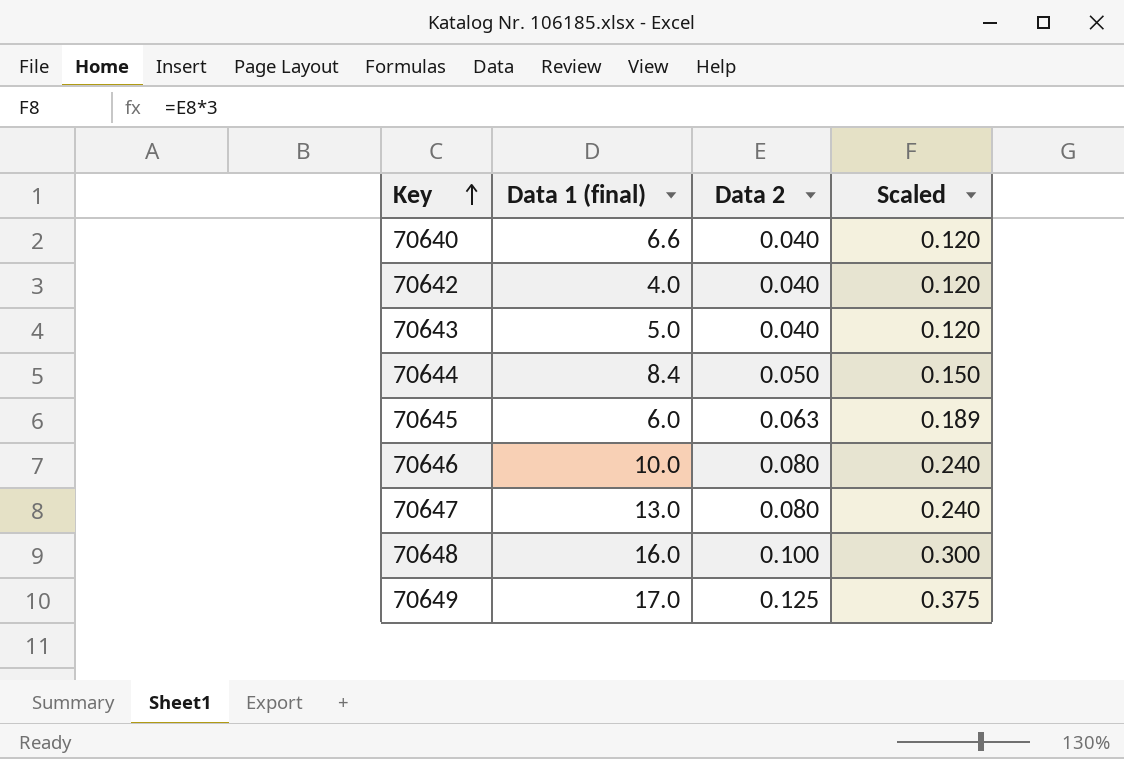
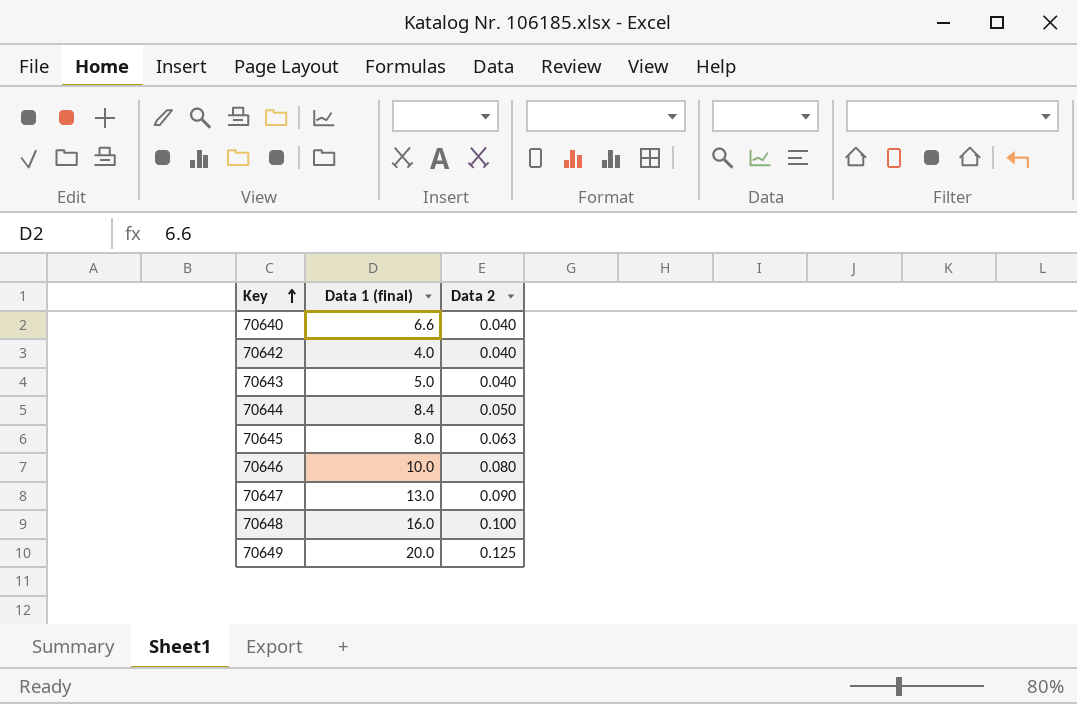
column Scaled | formula: [Data 2] * 3 -> none
70645 | Data 1 (final): 6.0 -> 8.0
70647 | Data 2: 0.080 -> 0.090
70649 | Data 1 (final): 17.0 -> 20.0

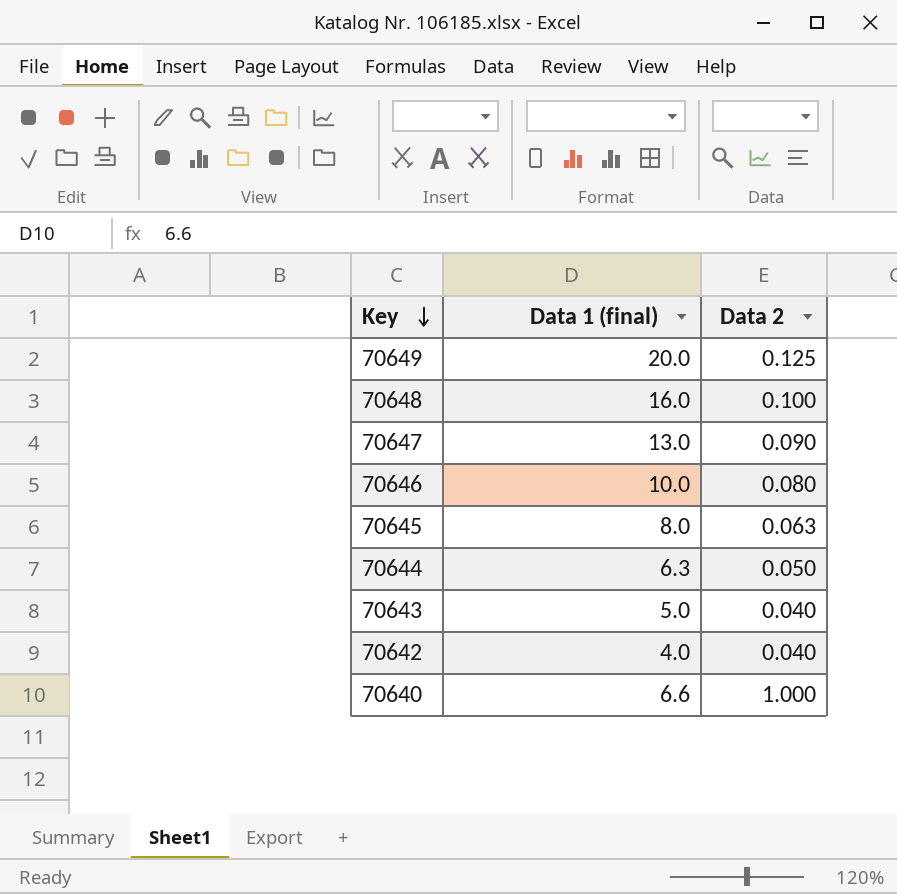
row order: Key ascending -> Key descending
70644 | Data 1 (final): 8.4 -> 6.3
70640 | Data 2: 0.040 -> 1.000

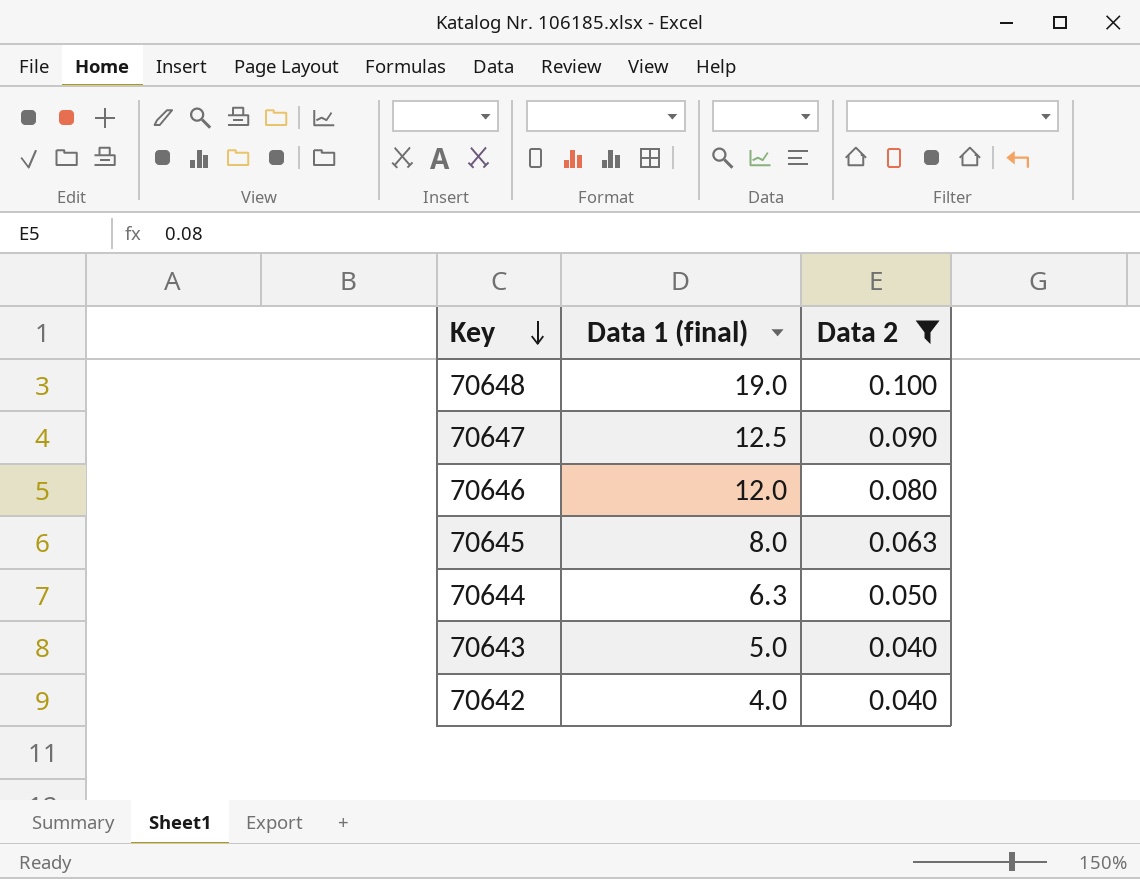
filter: none -> Data 2 <= 0.100
70648 | Data 1 (final): 16.0 -> 19.0
70647 | Data 1 (final): 13.0 -> 12.5
70646 | Data 1 (final): 10.0 -> 12.0

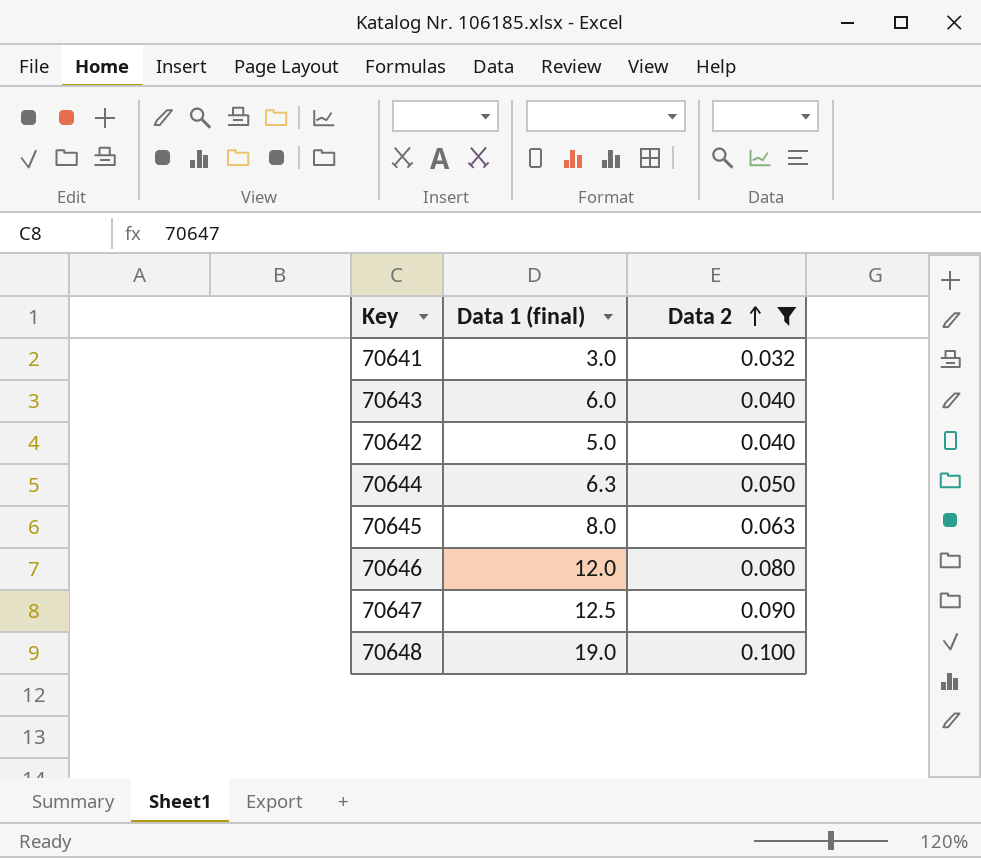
row order: Key descending -> Data 2 ascending
row 70641: none -> 3.0 | 0.032
70643 | Data 1 (final): 5.0 -> 6.0
70642 | Data 1 (final): 4.0 -> 5.0

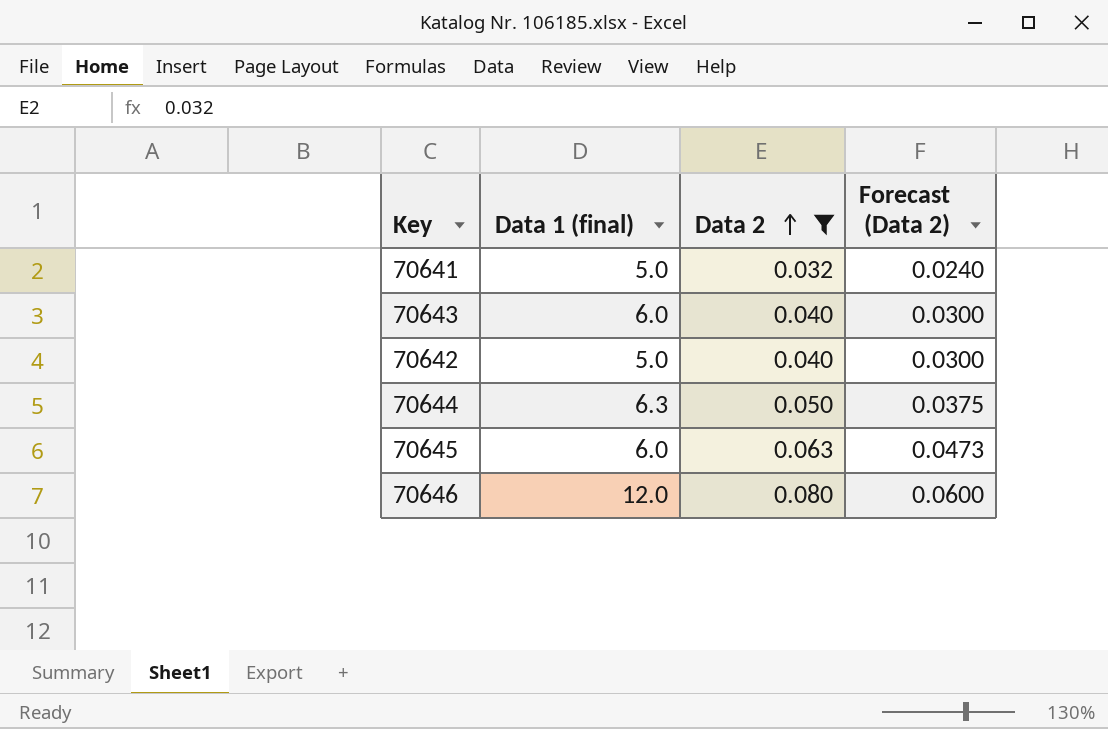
column Forecast (Data 2) | formula: none -> [Data 2] * 0.75
row 70647: 12.5 | 0.090 -> none
row 70648: 19.0 | 0.100 -> none
70641 | Data 1 (final): 3.0 -> 5.0
70645 | Data 1 (final): 8.0 -> 6.0

